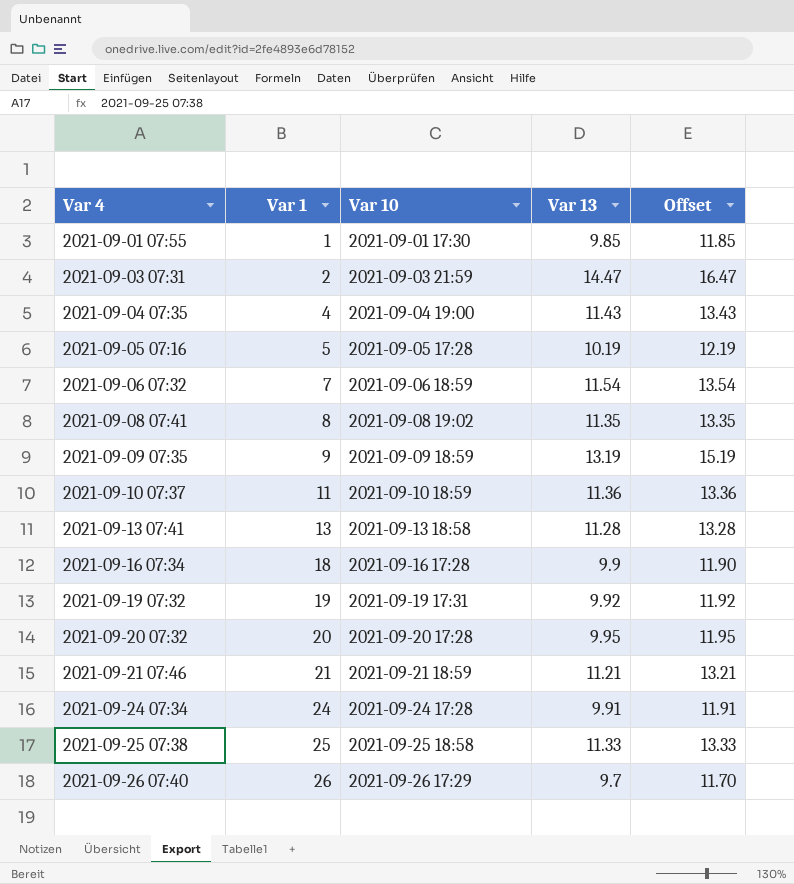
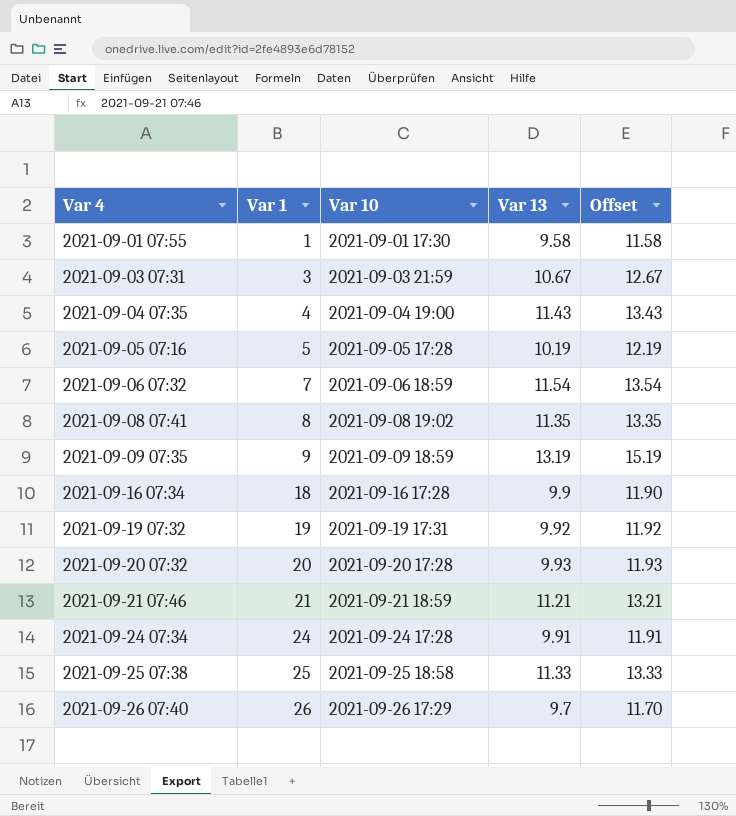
row 2021-09-10 07:37: 11 | 2021-09-10 18:59 | 11.36 | 13.36 -> none
row 2021-09-13 07:41: 13 | 2021-09-13 18:58 | 11.28 | 13.28 -> none
2021-09-01 07:55 | Var 13: 9.85 -> 9.58
2021-09-01 07:55 | Offset: 11.85 -> 11.58
2021-09-03 07:31 | Var 1: 2 -> 3
2021-09-03 07:31 | Var 13: 14.47 -> 10.67
2021-09-03 07:31 | Offset: 16.47 -> 12.67
2021-09-20 07:32 | Var 13: 9.95 -> 9.93
2021-09-20 07:32 | Offset: 11.95 -> 11.93

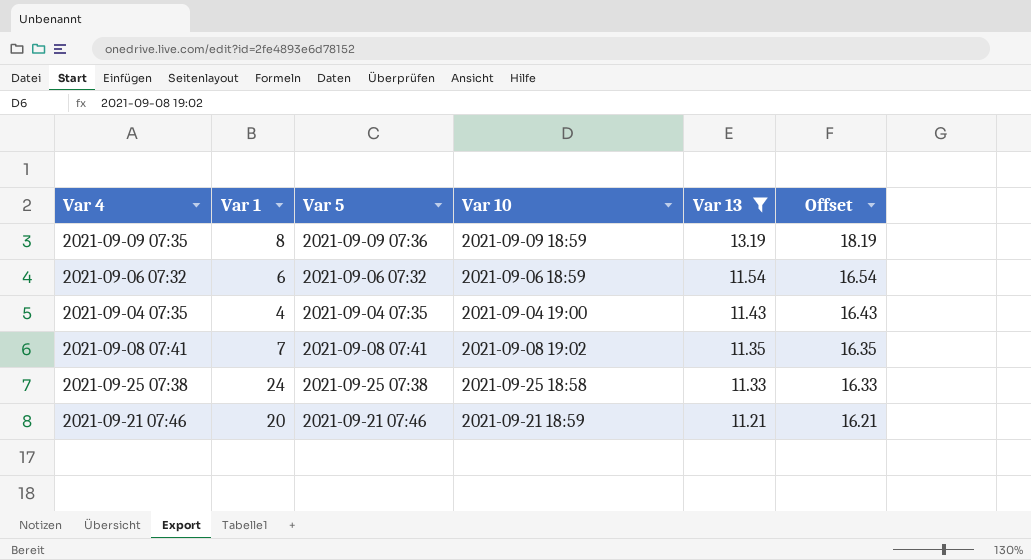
filter: none -> Var 13 >= 11.21
row order: Var 4 ascending -> Var 13 descending
column Var 5 | position: none -> 3
column Offset | formula: [Var 13] + 2 -> [Var 13] + 5
2021-09-09 07:35 | Var 1: 9 -> 8
2021-09-06 07:32 | Var 1: 7 -> 6
2021-09-08 07:41 | Var 1: 8 -> 7
2021-09-25 07:38 | Var 1: 25 -> 24
2021-09-21 07:46 | Var 1: 21 -> 20

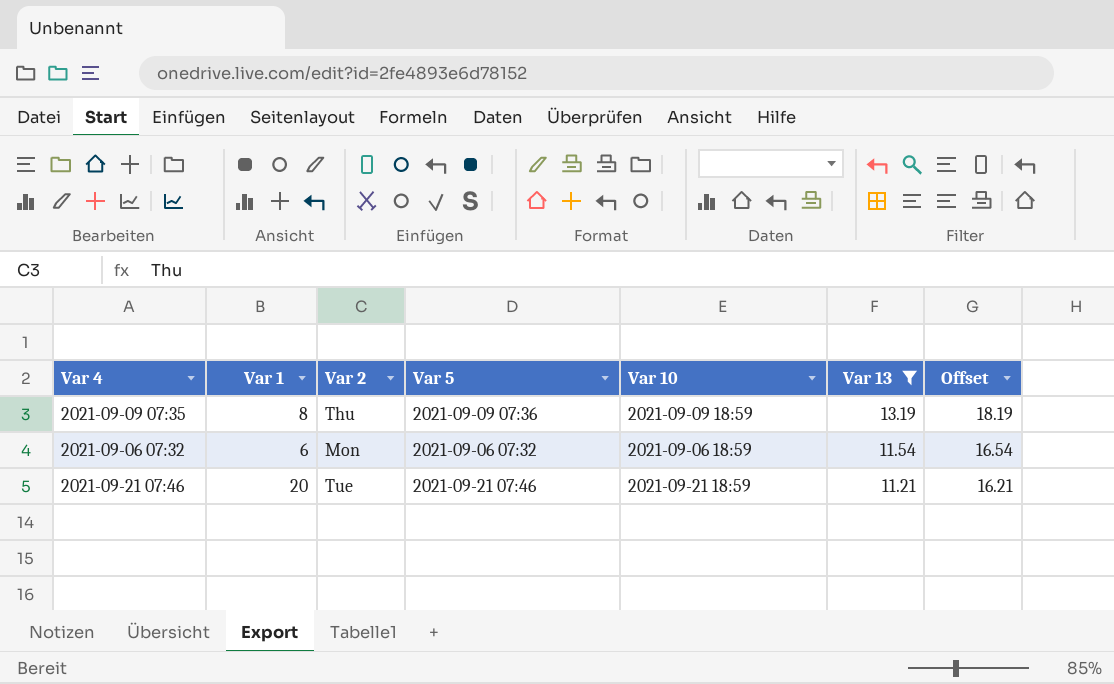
column Var 2 | position: none -> 3
row 2021-09-04 07:35: 4 | 2021-09-04 07:35 | 2021-09-04 19:00 | 11.43 | 16.43 -> none
row 2021-09-08 07:41: 7 | 2021-09-08 07:41 | 2021-09-08 19:02 | 11.35 | 16.35 -> none
row 2021-09-25 07:38: 24 | 2021-09-25 07:38 | 2021-09-25 18:58 | 11.33 | 16.33 -> none

